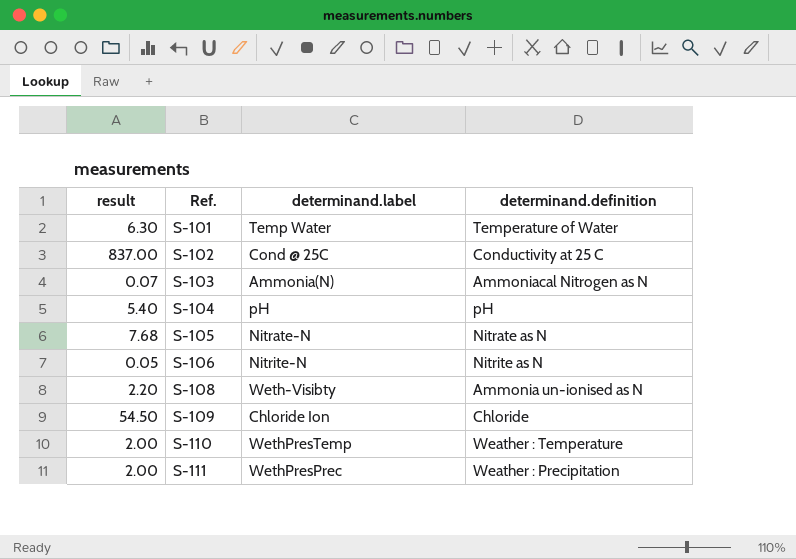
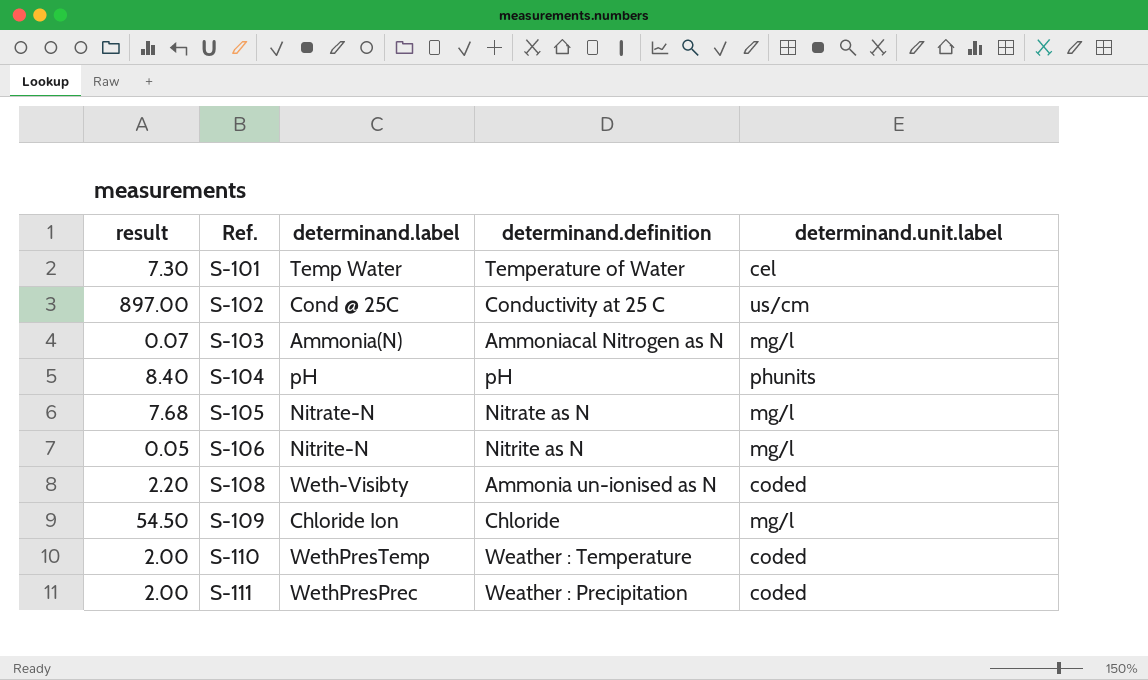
column determinand.unit.label | position: none -> 5
S-101 | result: 6.30 -> 7.30
S-102 | result: 837.00 -> 897.00
S-104 | result: 5.40 -> 8.40

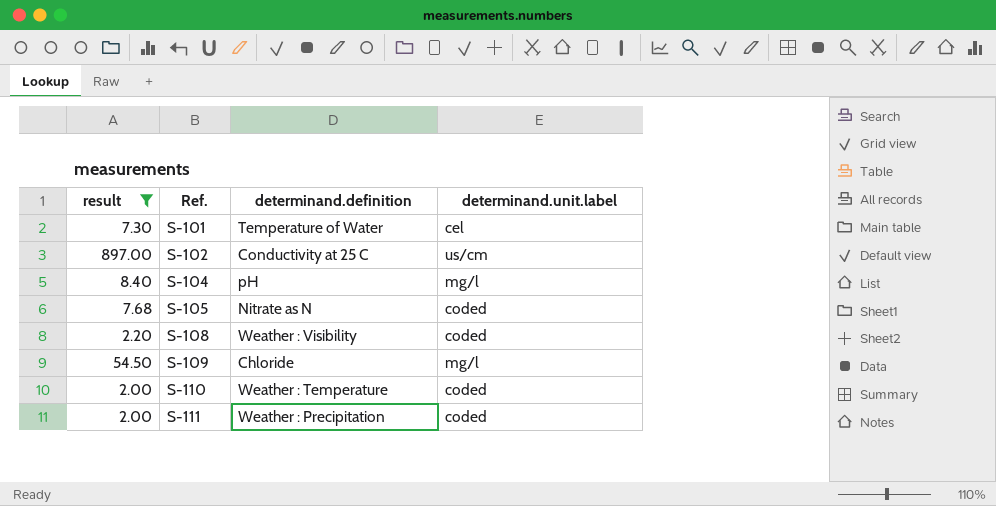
filter: none -> result >= 2.00
column determinand.label | position: 3 -> none
S-104 | determinand.unit.label: phunits -> mg/l
S-105 | determinand.unit.label: mg/l -> coded
S-108 | determinand.definition: Ammonia un-ionised as N -> Weather : Visibility

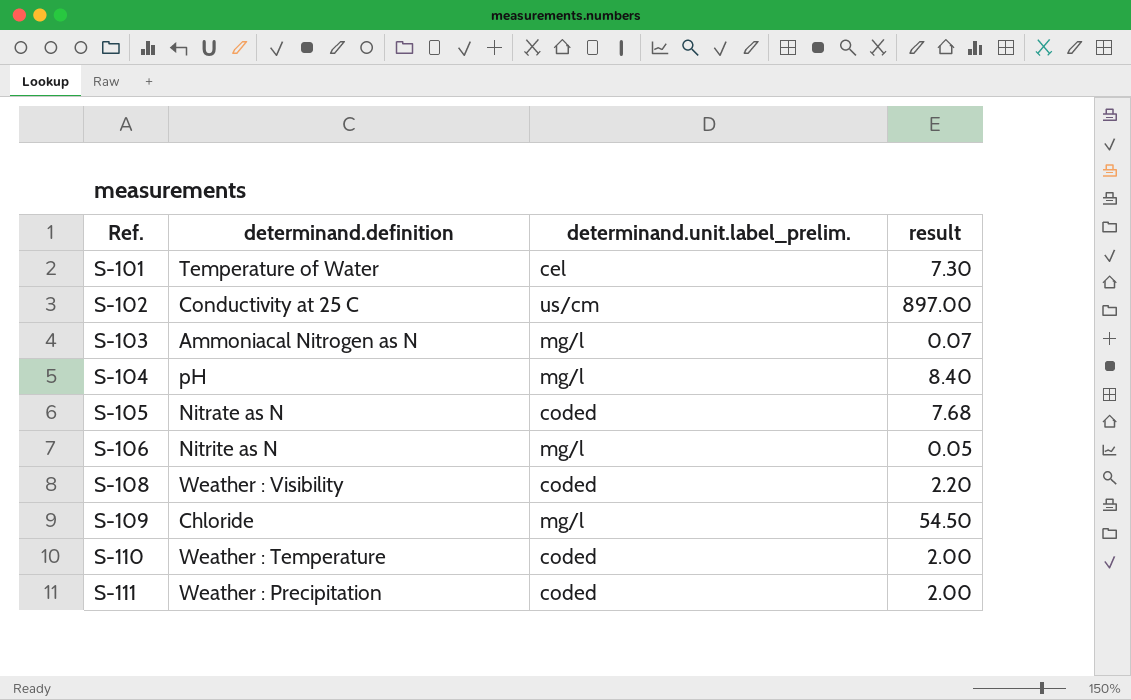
filter: result >= 2.00 -> none
column name: determinand.unit.label -> determinand.unit.label_prelim.
column result | position: 1 -> 4

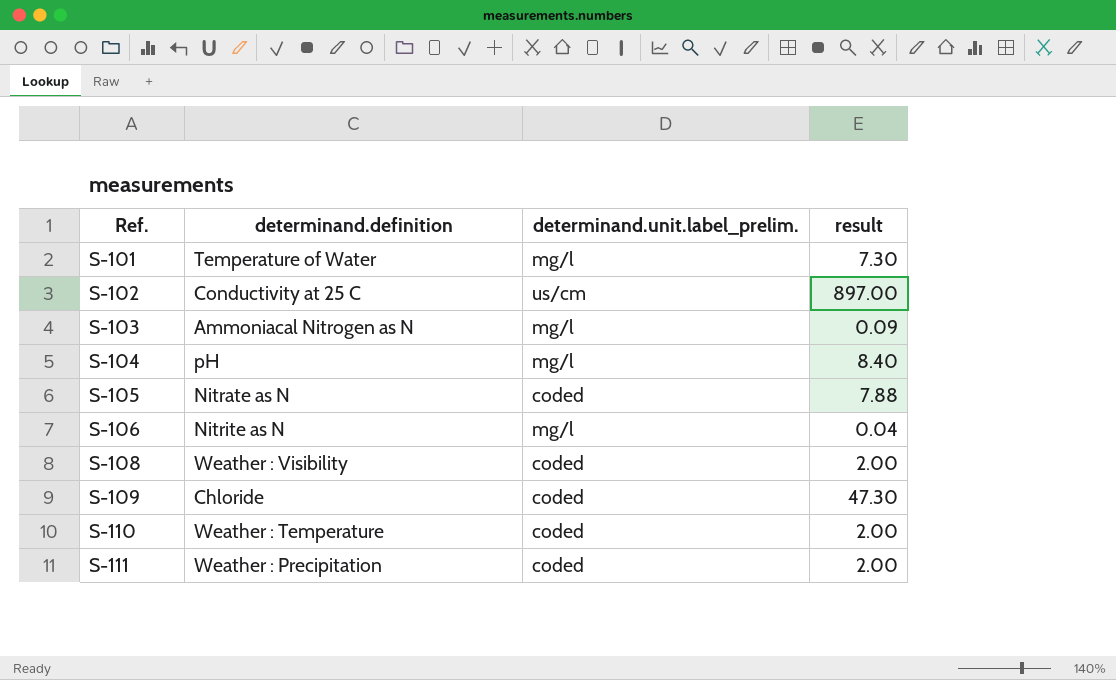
S-101 | determinand.unit.label_prelim.: cel -> mg/l
S-103 | result: 0.07 -> 0.09
S-105 | result: 7.68 -> 7.88
S-106 | result: 0.05 -> 0.04
S-108 | result: 2.20 -> 2.00
S-109 | determinand.unit.label_prelim.: mg/l -> coded
S-109 | result: 54.50 -> 47.30

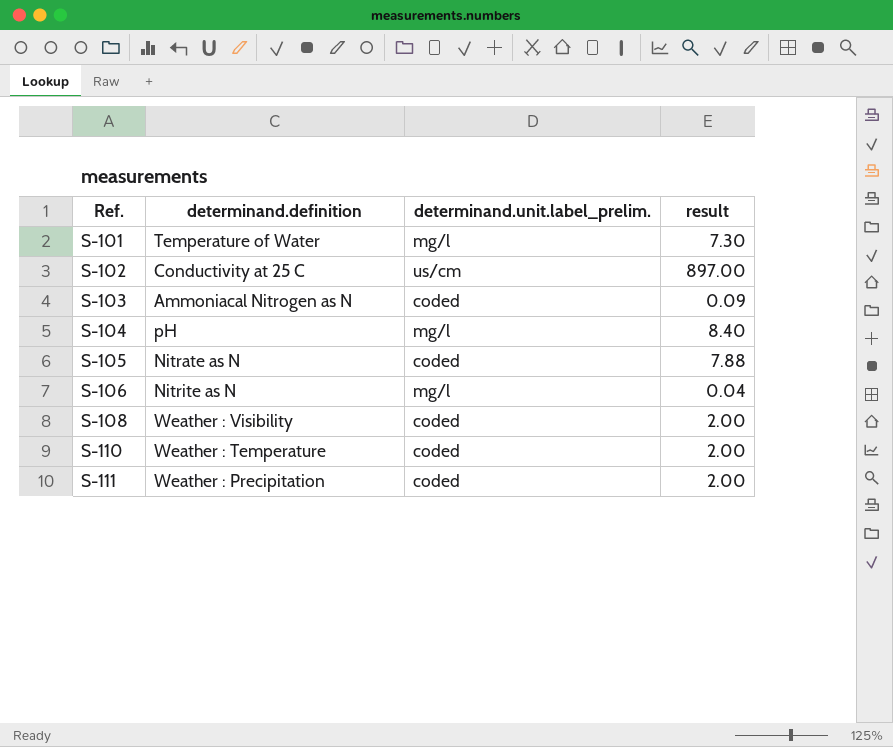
row S-109: Chloride | coded | 47.30 -> none
S-103 | determinand.unit.label_prelim.: mg/l -> coded

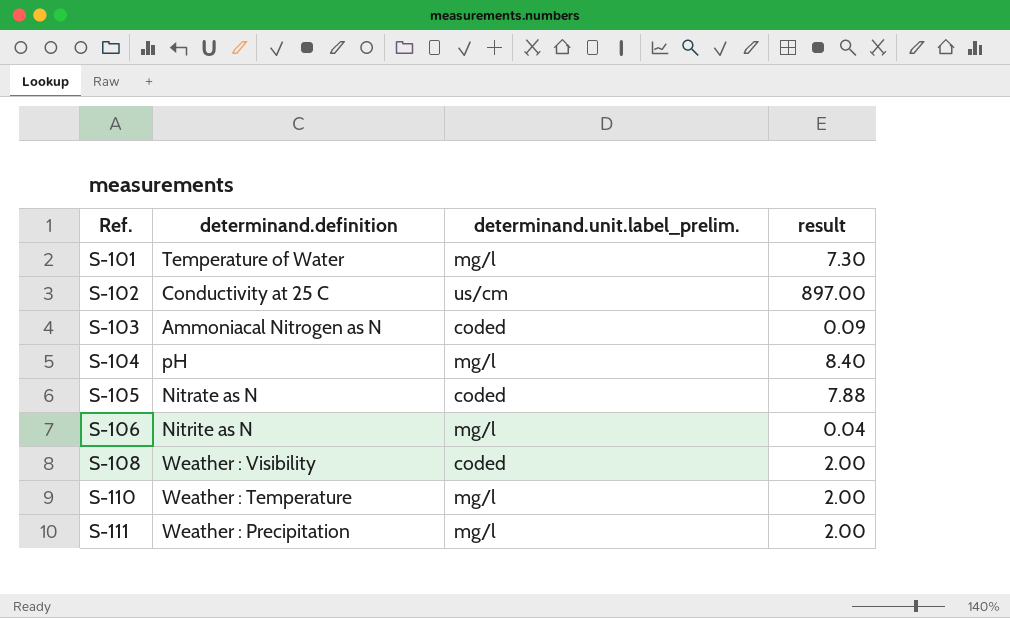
S-110 | determinand.unit.label_prelim.: coded -> mg/l
S-111 | determinand.unit.label_prelim.: coded -> mg/l

